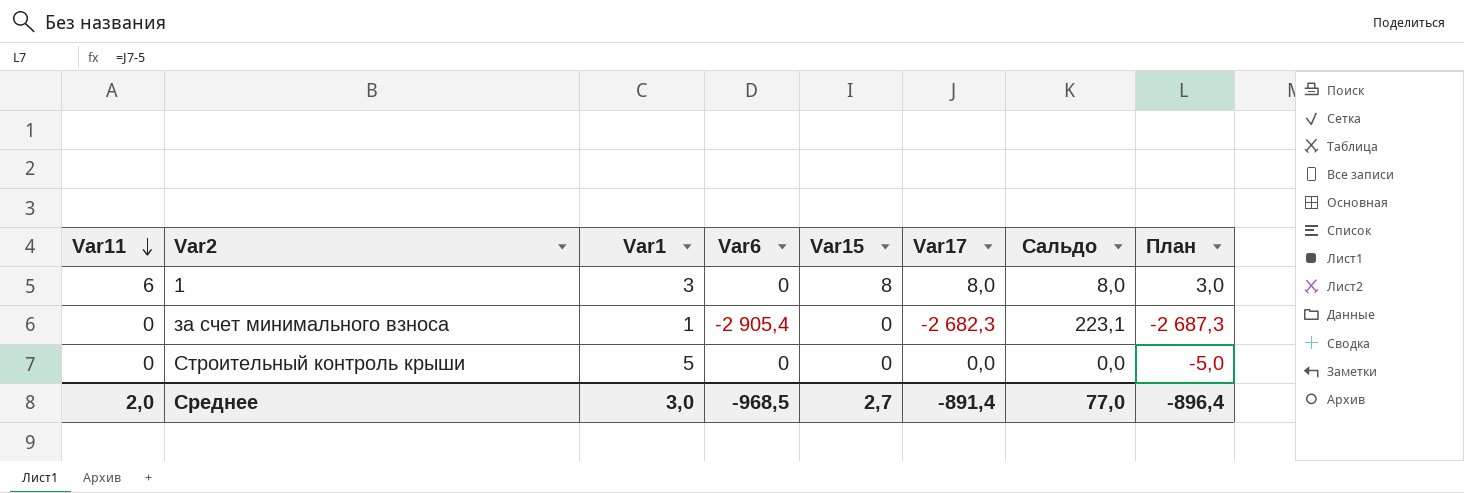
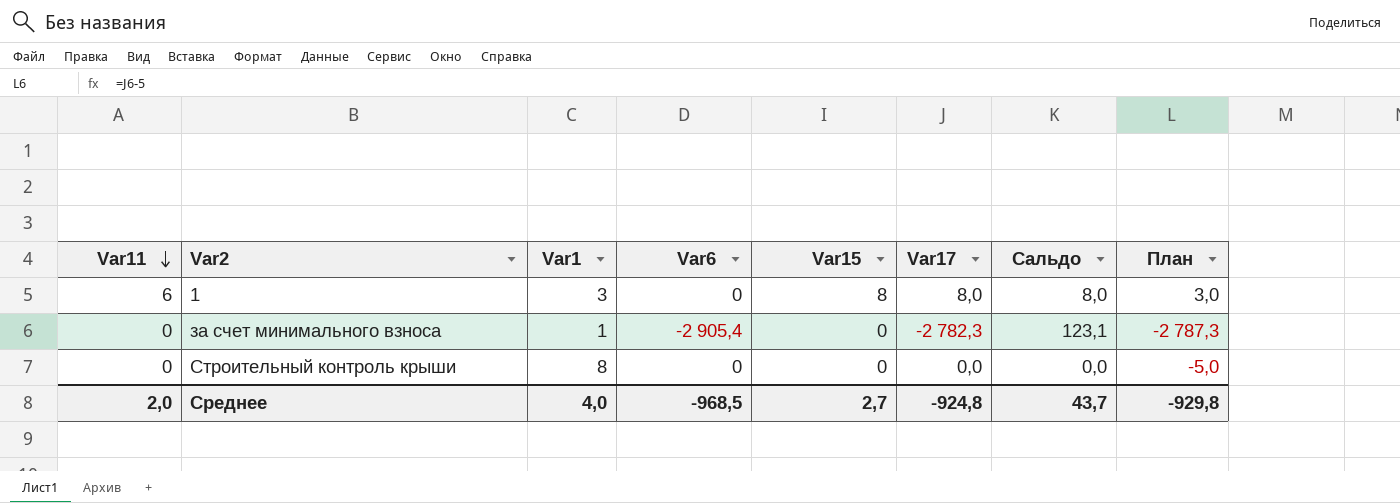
за счет минимального взноса | Var17: -2 682,3 -> -2 782,3
за счет минимального взноса | Сальдо: 223,1 -> 123,1
за счет минимального взноса | План: -2 687,3 -> -2 787,3
Строительный контроль крыши | Var1: 5 -> 8
Среднее | Var1: 3,0 -> 4,0
Среднее | Var17: -891,4 -> -924,8
Среднее | Сальдо: 77,0 -> 43,7
Среднее | План: -896,4 -> -929,8

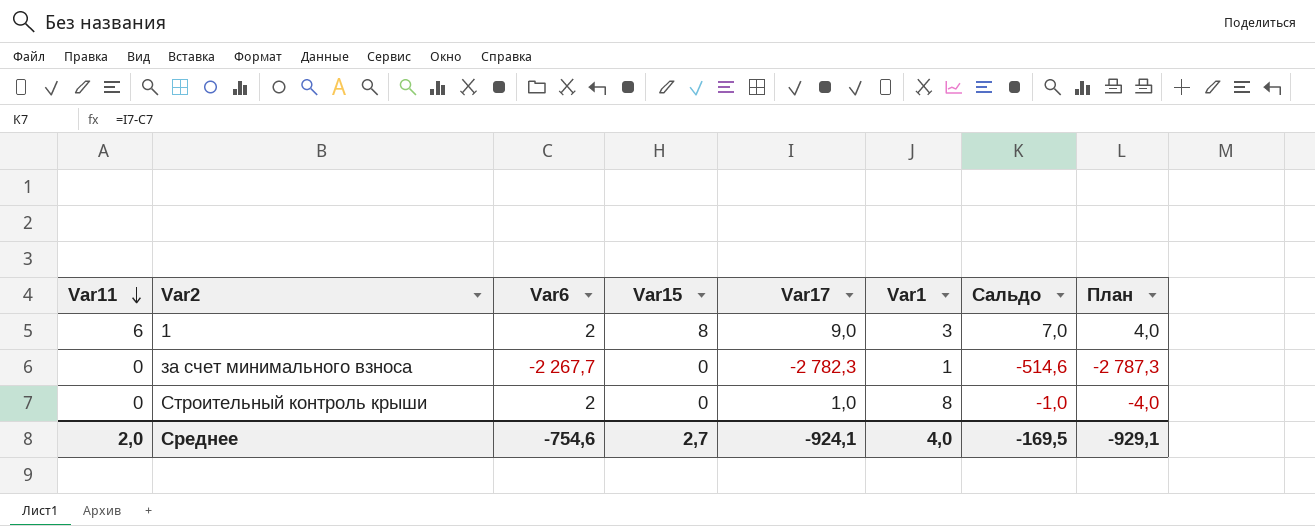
column Var1 | position: 3 -> 6
1 | Var6: 0 -> 2
1 | Var17: 8,0 -> 9,0
1 | Сальдо: 8,0 -> 7,0
1 | План: 3,0 -> 4,0
за счет минимального взноса | Var6: -2 905,4 -> -2 267,7
за счет минимального взноса | Сальдо: 123,1 -> -514,6
Строительный контроль крыши | Var6: 0 -> 2
Строительный контроль крыши | Var17: 0,0 -> 1,0
Строительный контроль крыши | Сальдо: 0,0 -> -1,0
Строительный контроль крыши | План: -5,0 -> -4,0
Среднее | Var6: -968,5 -> -754,6
Среднее | Var17: -924,8 -> -924,1
Среднее | Сальдо: 43,7 -> -169,5
Среднее | План: -929,8 -> -929,1

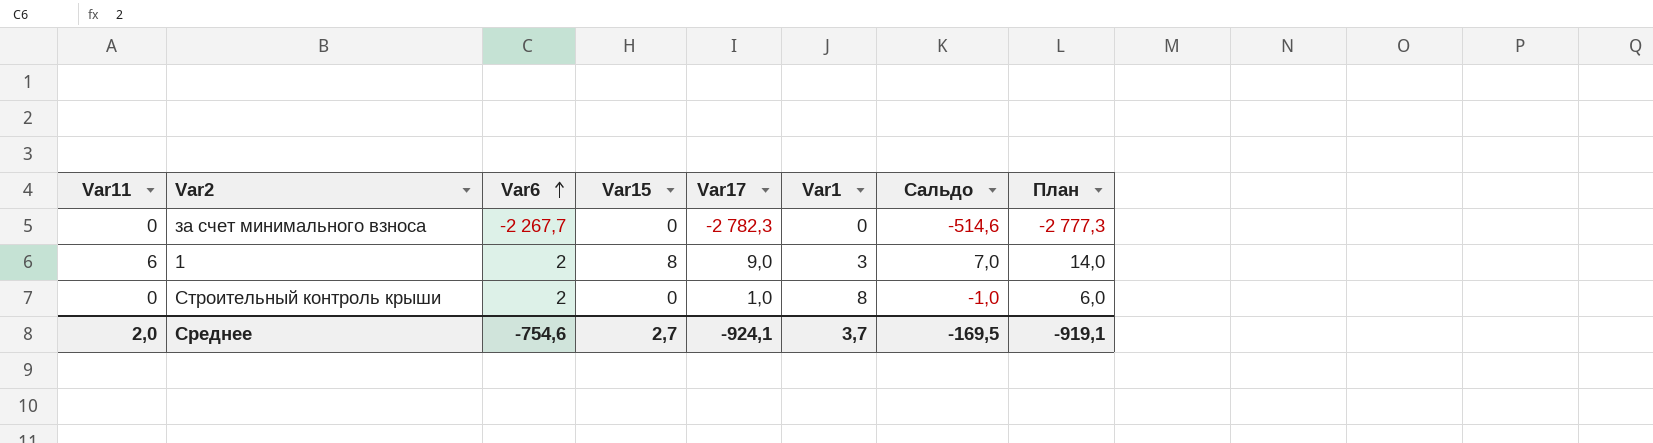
row order: Var11 descending -> Var6 ascending
column План | formula: [Var17] - 5 -> [Var17] + 5
за счет минимального взноса | Var1: 1 -> 0
Среднее | Var1: 4,0 -> 3,7
Среднее | План: -929,1 -> -919,1

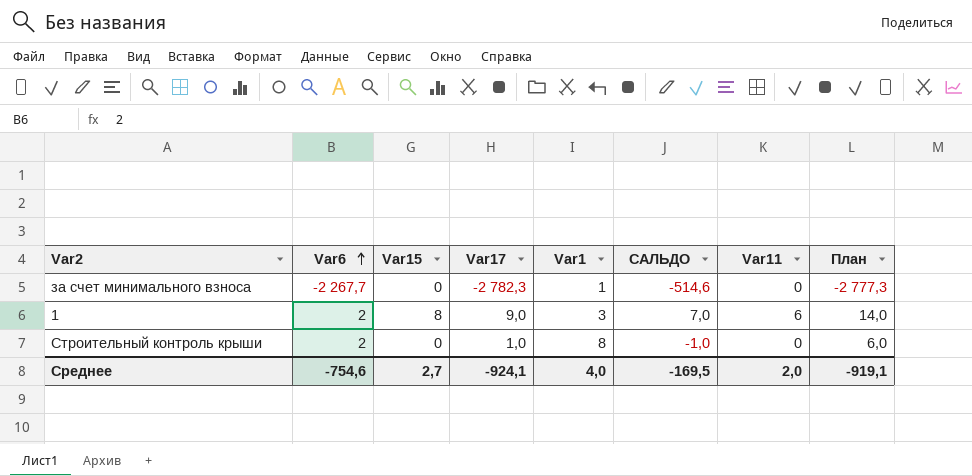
column name: Сальдо -> САЛЬДО
column Var11 | position: 1 -> 7
за счет минимального взноса | Var1: 0 -> 1
Среднее | Var1: 3,7 -> 4,0

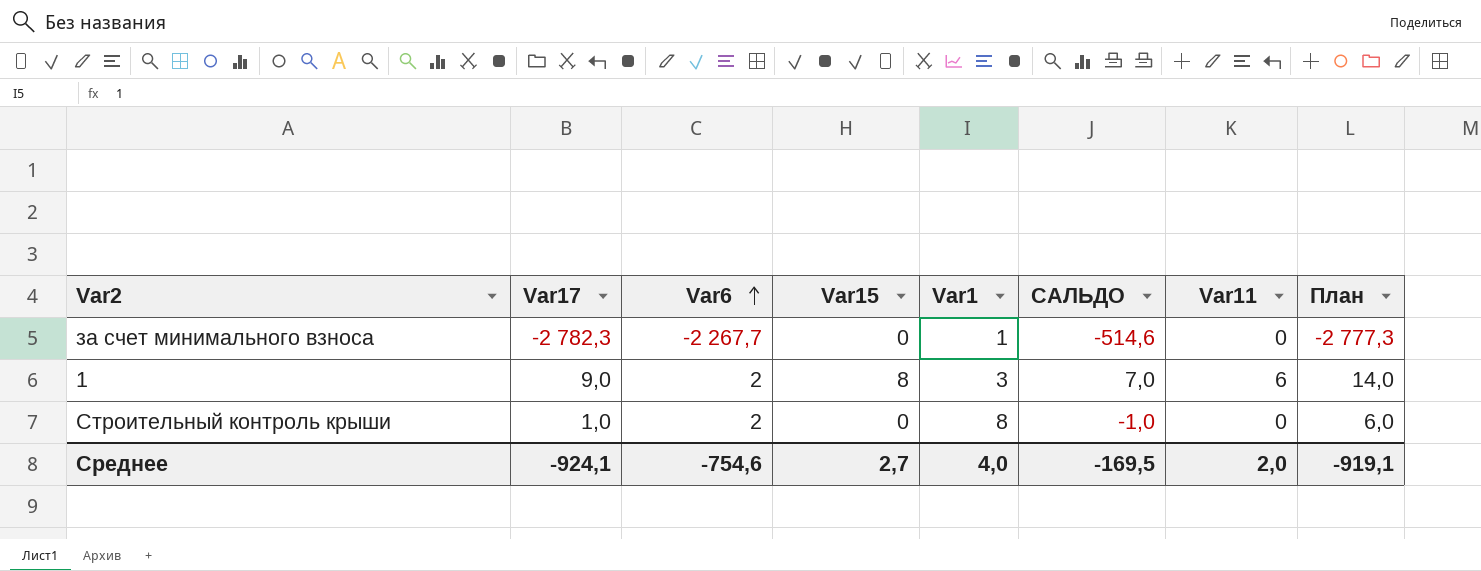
column Var17 | position: 4 -> 2

